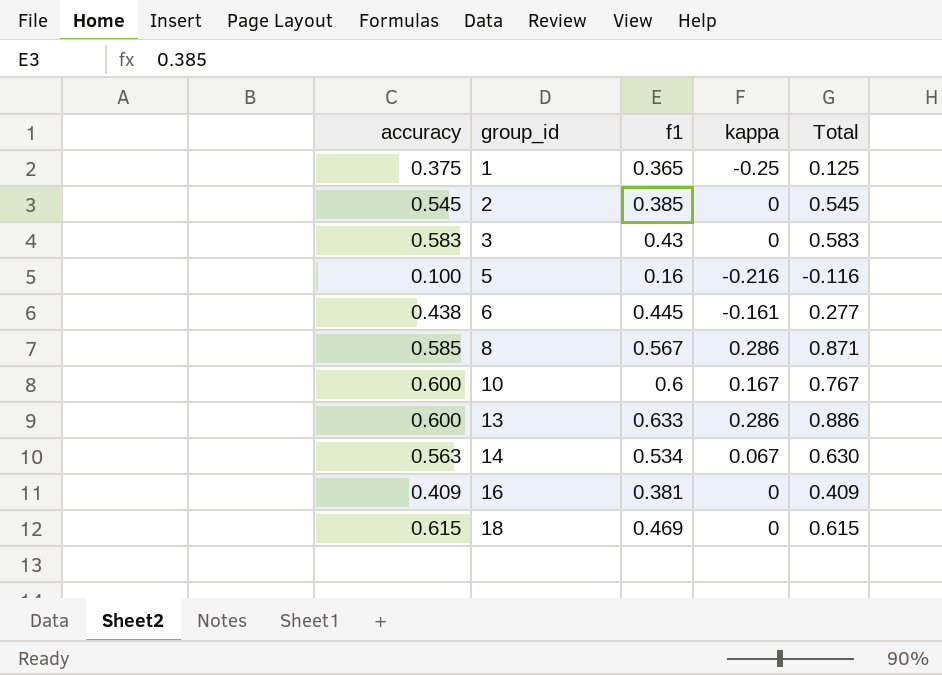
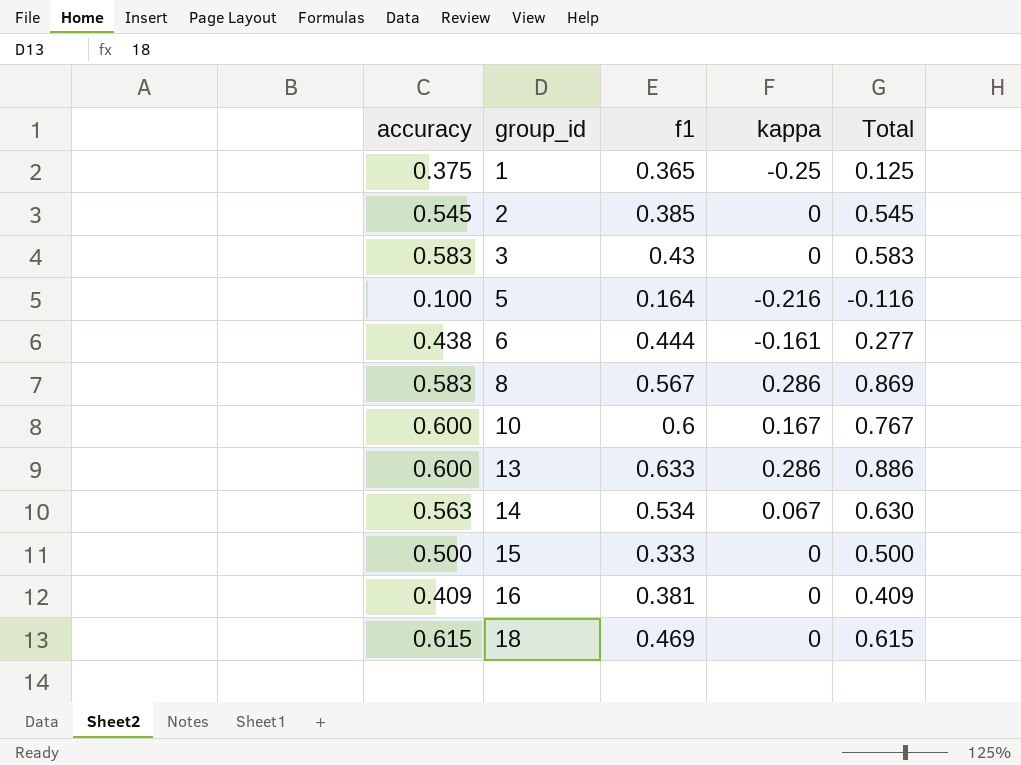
5 | f1: 0.16 -> 0.164
6 | f1: 0.445 -> 0.444
8 | accuracy: 0.585 -> 0.583
8 | Total: 0.871 -> 0.869
row 15: none -> 0.500 | 0.333 | 0 | 0.500

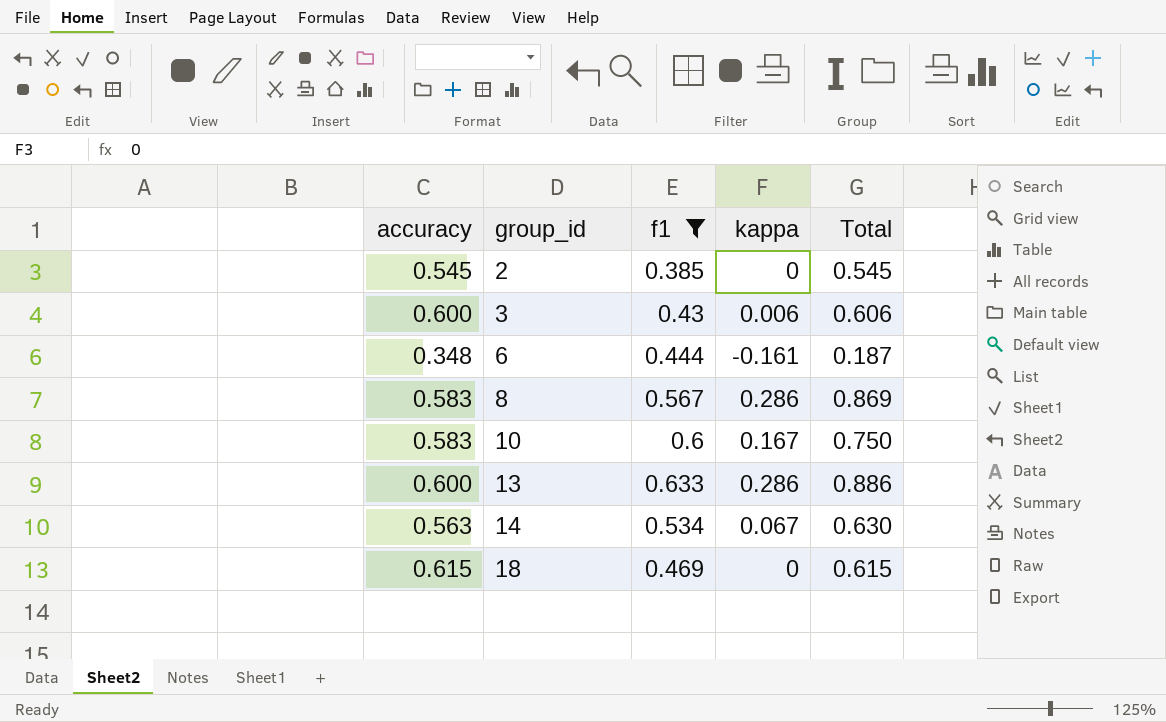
filter: none -> f1 >= 0.385
3 | accuracy: 0.583 -> 0.600
3 | kappa: 0 -> 0.006
3 | Total: 0.583 -> 0.606
6 | accuracy: 0.438 -> 0.348
6 | Total: 0.277 -> 0.187
10 | accuracy: 0.600 -> 0.583
10 | Total: 0.767 -> 0.750

